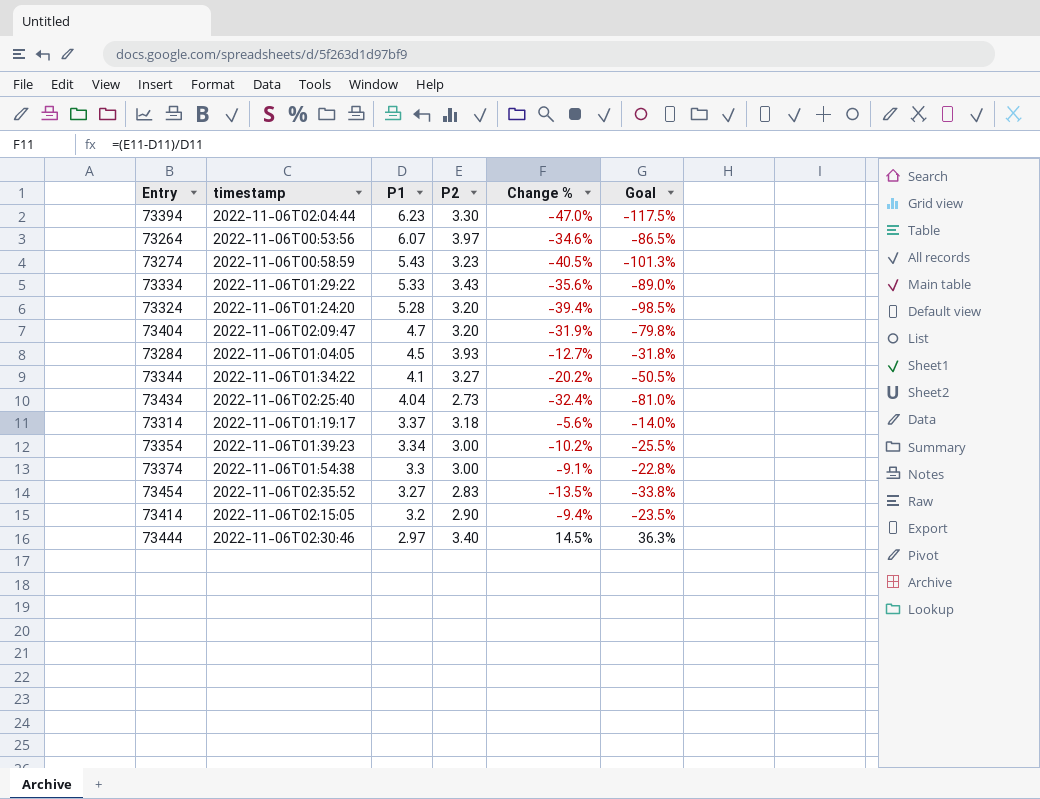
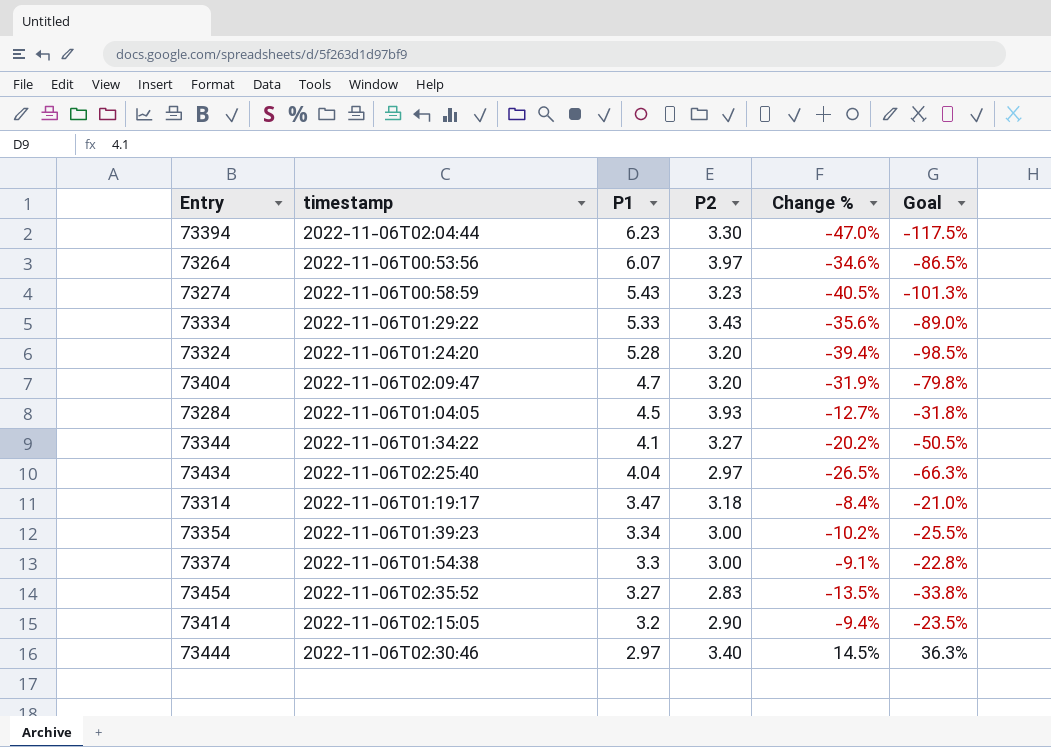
73434 | P2: 2.73 -> 2.97
73434 | Change %: -32.4% -> -26.5%
73434 | Goal: -81.0% -> -66.3%
73314 | P1: 3.37 -> 3.47
73314 | Change %: -5.6% -> -8.4%
73314 | Goal: -14.0% -> -21.0%

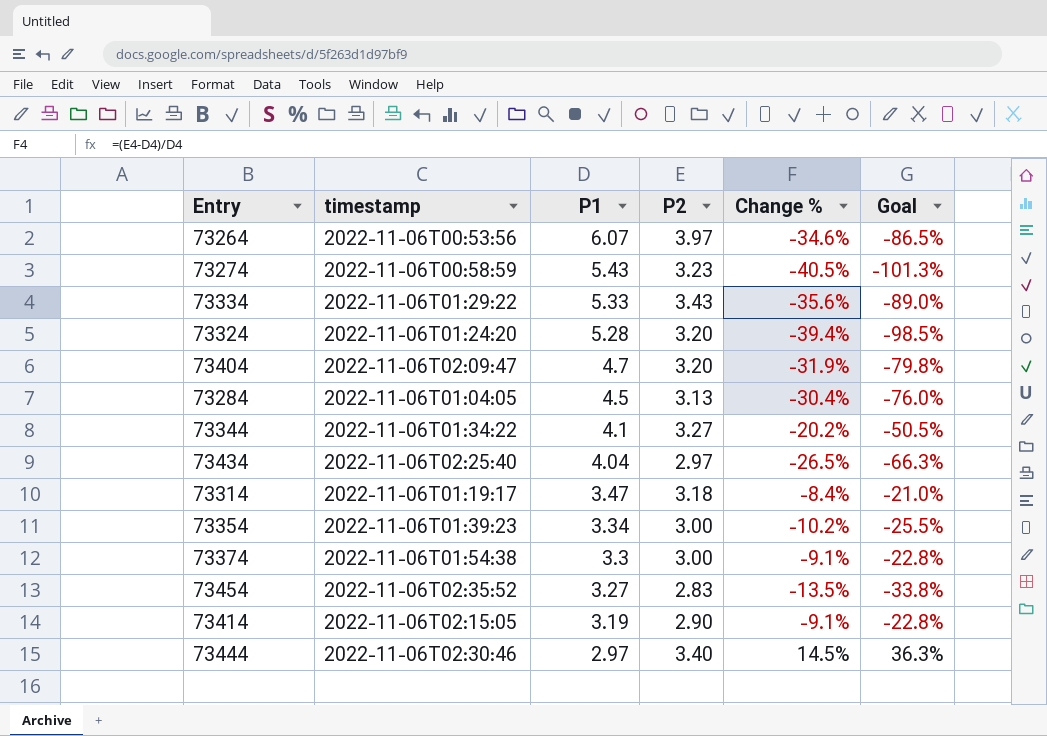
row 73394: 2022-11-06T02:04:44 | 6.23 | 3.30 | -47.0% | -117.5% -> none
73284 | P2: 3.93 -> 3.13
73284 | Change %: -12.7% -> -30.4%
73284 | Goal: -31.8% -> -76.0%
73414 | P1: 3.2 -> 3.19
73414 | Change %: -9.4% -> -9.1%
73414 | Goal: -23.5% -> -22.8%

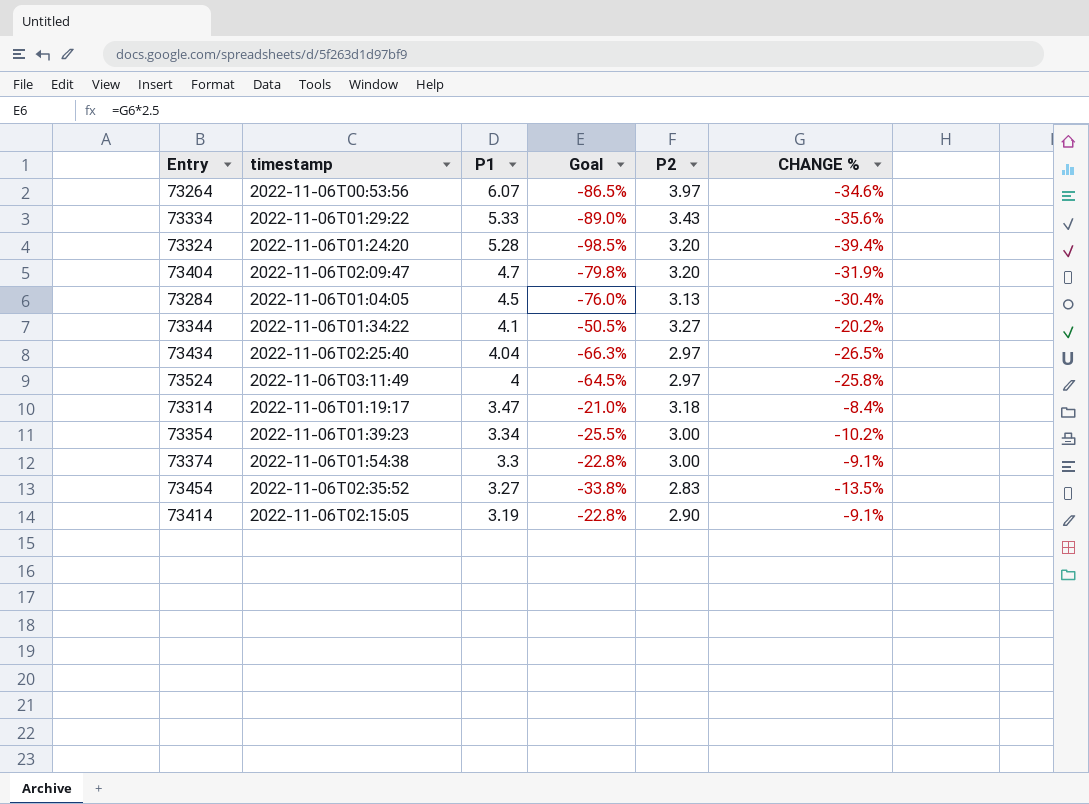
column Goal | position: 6 -> 4
column name: Change % -> CHANGE %
row 73274: 2022-11-06T00:58:59 | 5.43 | 3.23 | -40.5% | -101.3% -> none
row 73444: 2022-11-06T02:30:46 | 2.97 | 3.40 | 14.5% | 36.3% -> none
row 73524: none -> 2022-11-06T03:11:49 | 4 | -64.5% | 2.97 | -25.8%

